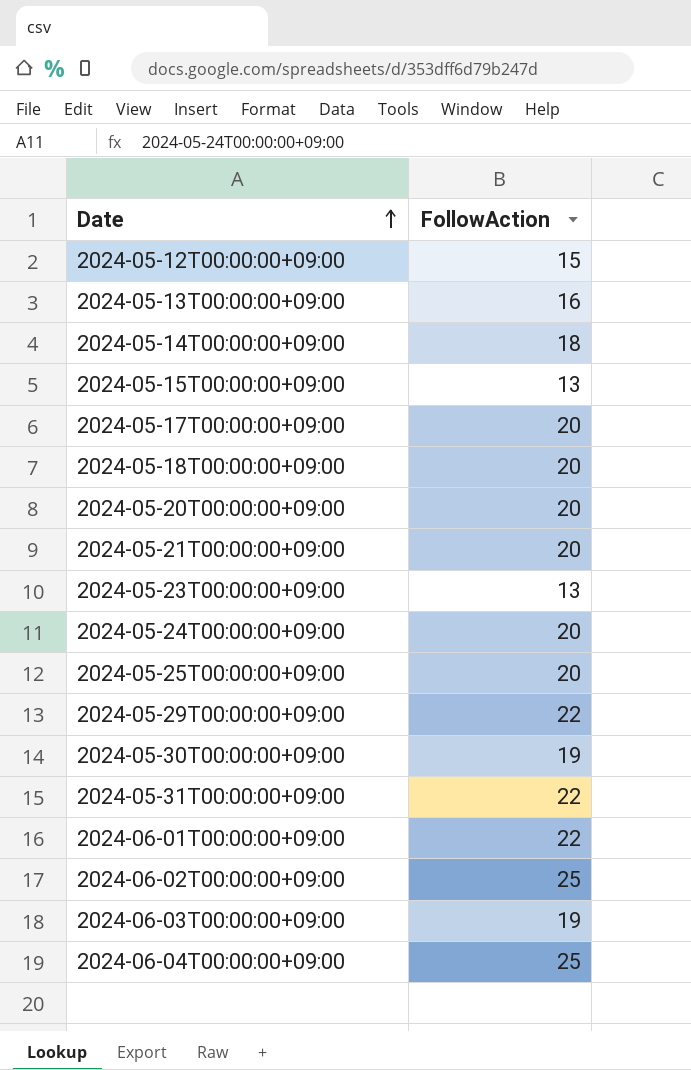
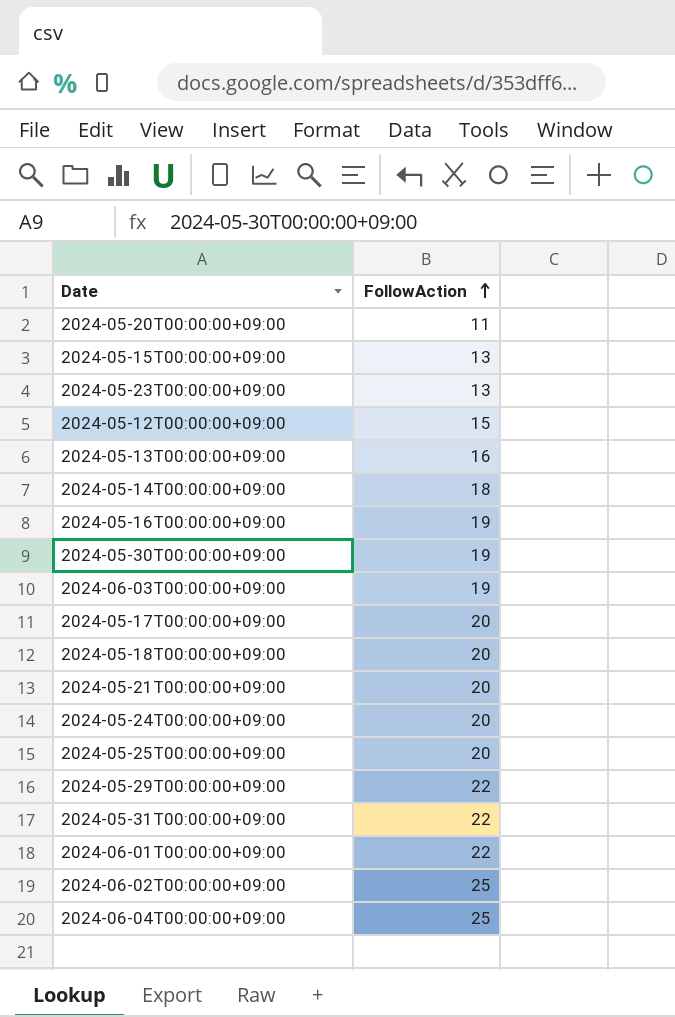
row order: Date ascending -> FollowAction ascending
2024-05-20T00:00:00+09:00 | FollowAction: 20 -> 11
row 2024-05-16T00:00:00+09:00: none -> 19

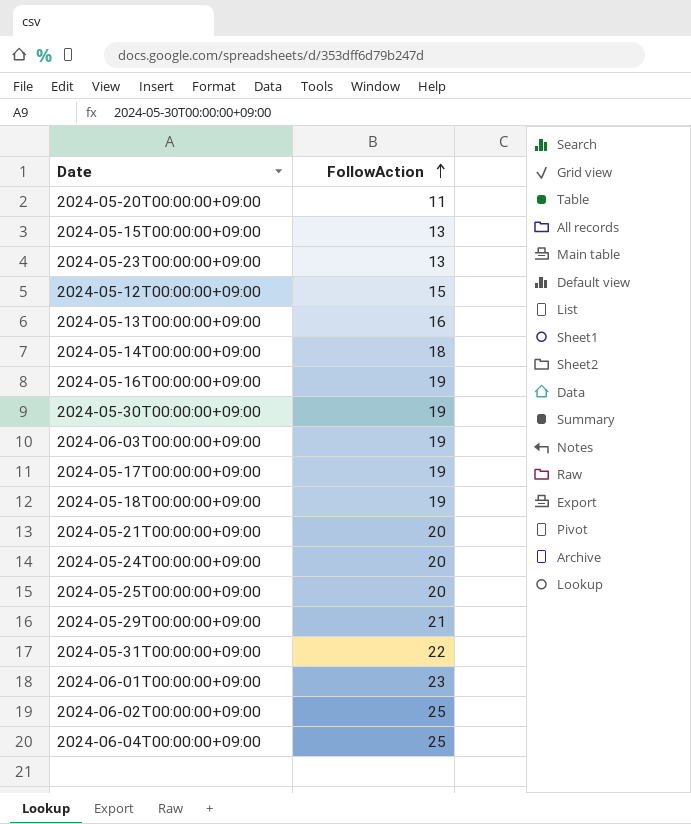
2024-05-17T00:00:00+09:00 | FollowAction: 20 -> 19
2024-05-18T00:00:00+09:00 | FollowAction: 20 -> 19
2024-05-29T00:00:00+09:00 | FollowAction: 22 -> 21
2024-06-01T00:00:00+09:00 | FollowAction: 22 -> 23

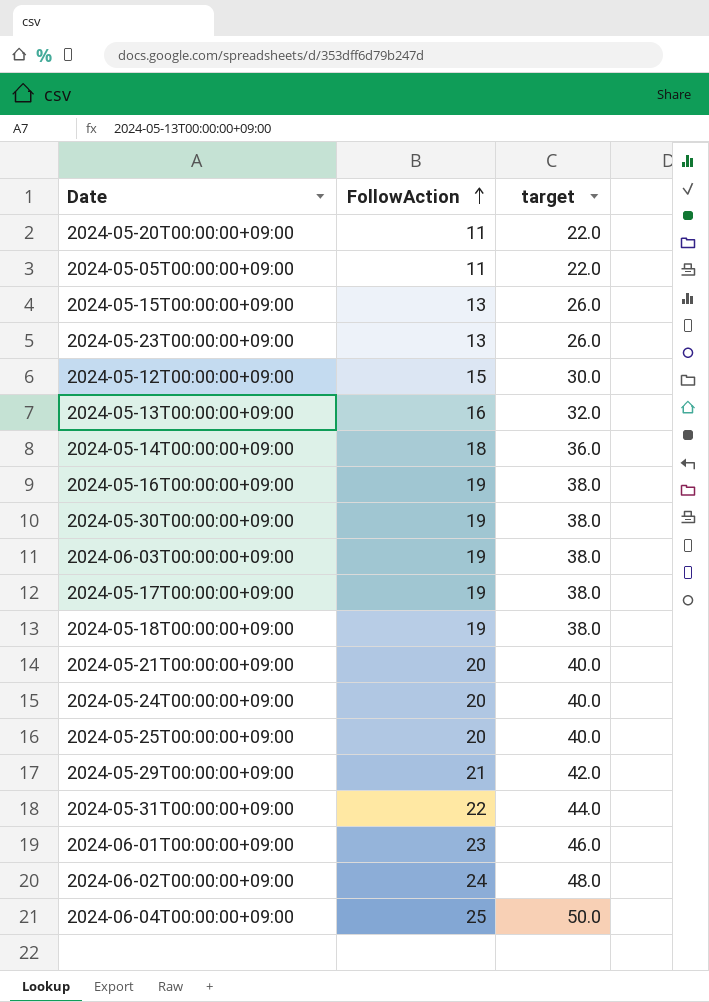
column target | formula: none -> [FollowAction] * 2
row 2024-05-05T00:00:00+09:00: none -> 11 | 22.0
2024-06-02T00:00:00+09:00 | FollowAction: 25 -> 24

